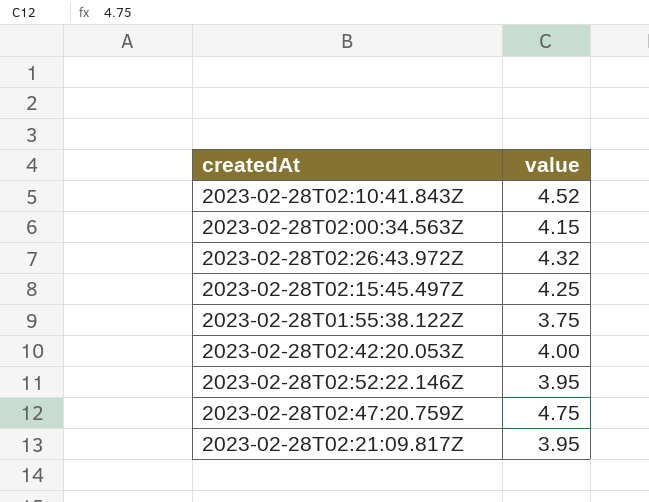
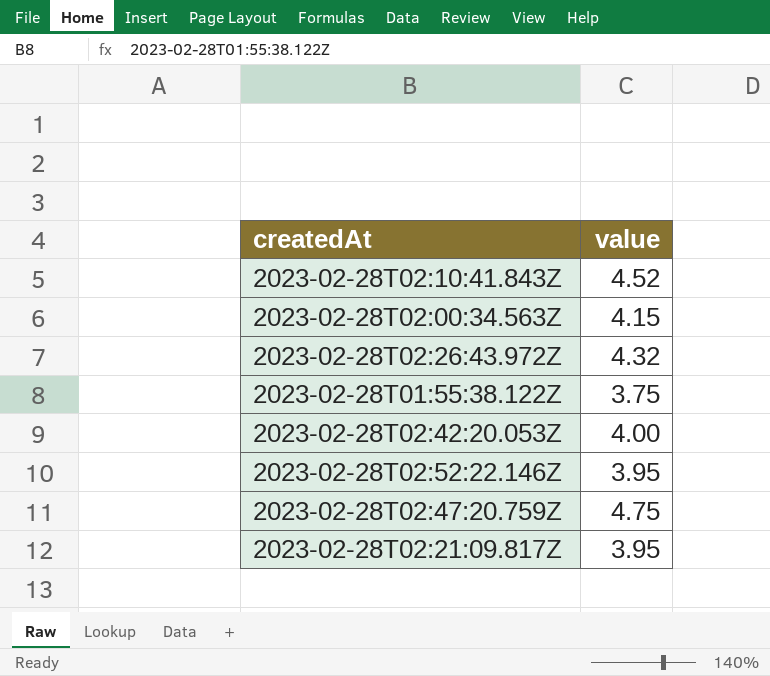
row 2023-02-28T02:15:45.497Z: 4.25 -> none

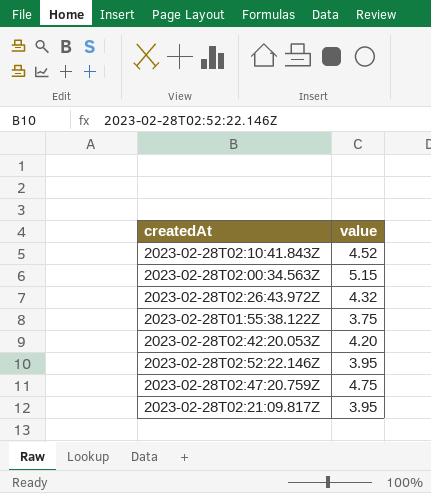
2023-02-28T02:00:34.563Z | value: 4.15 -> 5.15
2023-02-28T02:42:20.053Z | value: 4.00 -> 4.20

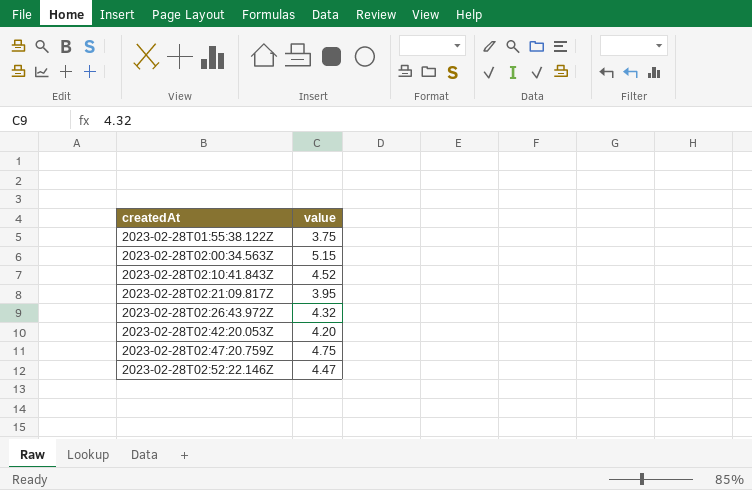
row order: none -> createdAt ascending
2023-02-28T02:52:22.146Z | value: 3.95 -> 4.47

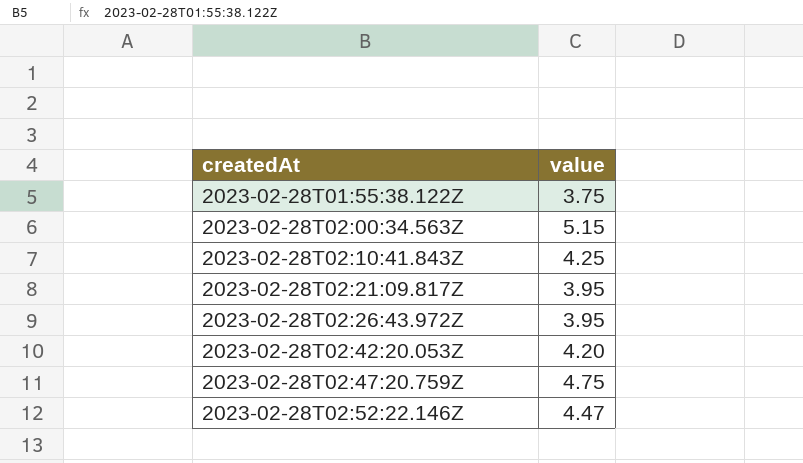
2023-02-28T02:10:41.843Z | value: 4.52 -> 4.25
2023-02-28T02:26:43.972Z | value: 4.32 -> 3.95

